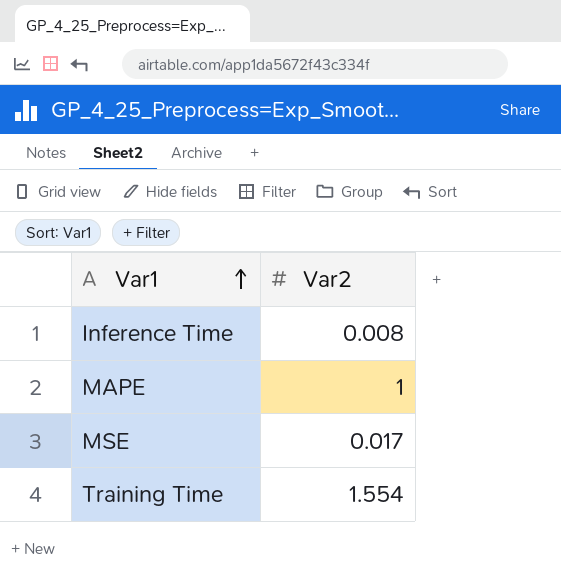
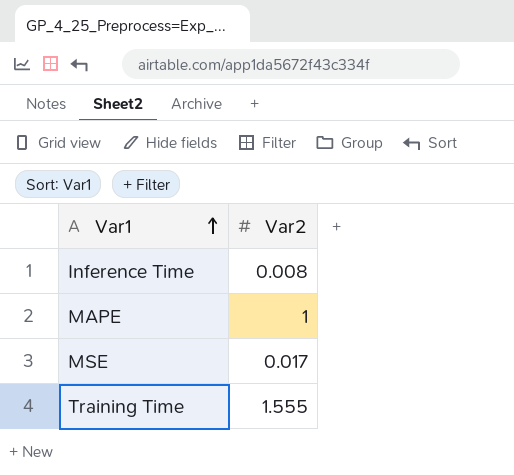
Training Time | Var2: 1.554 -> 1.555

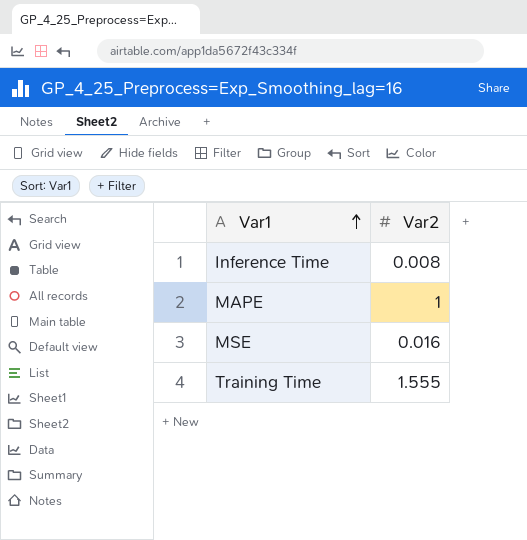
MSE | Var2: 0.017 -> 0.016

